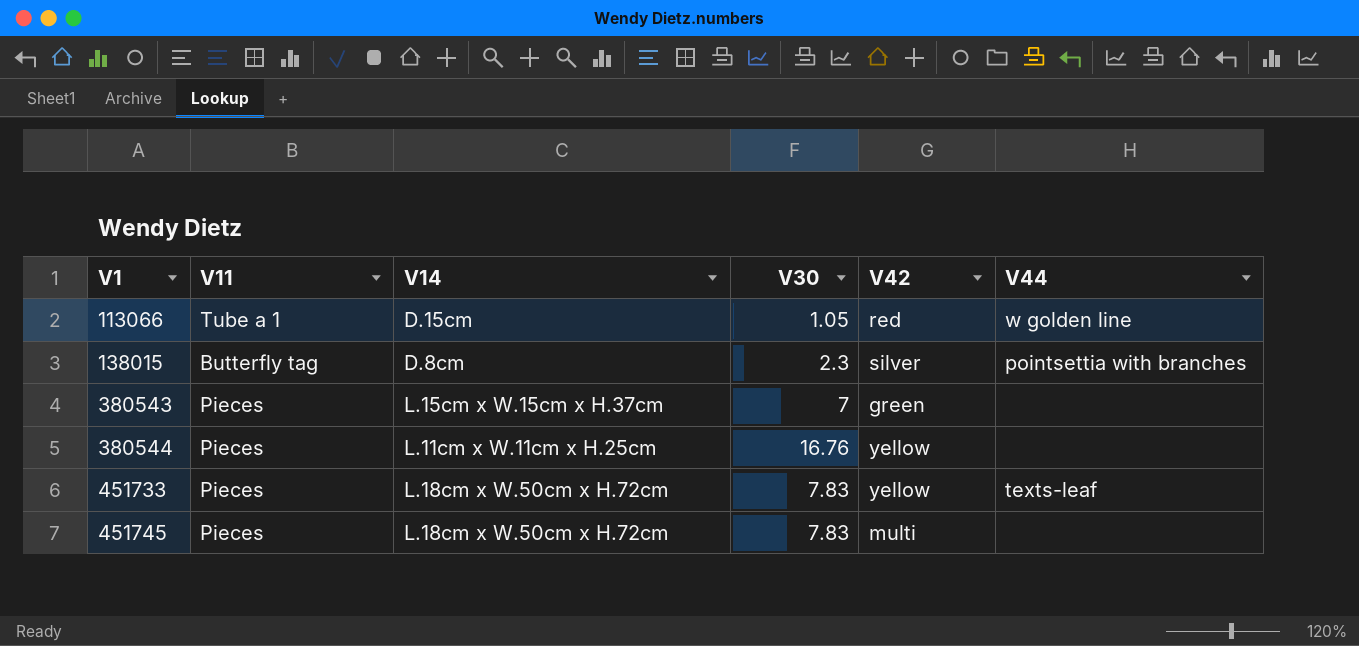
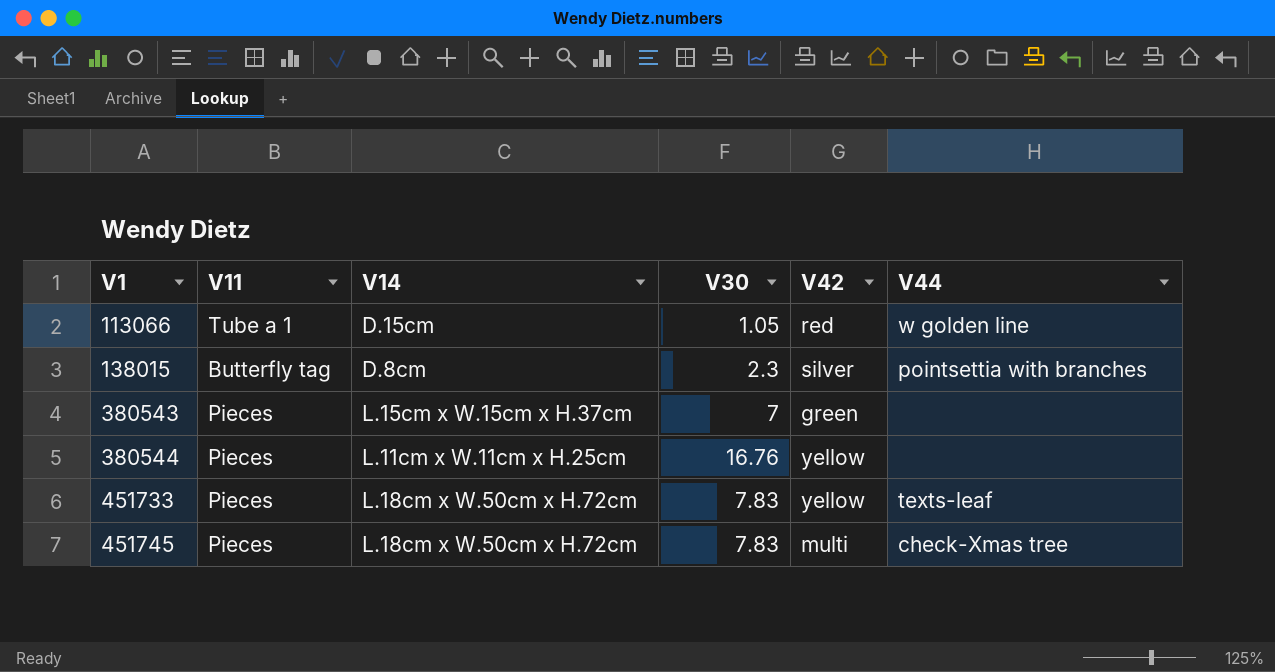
451745 | V44: none -> check-Xmas tree

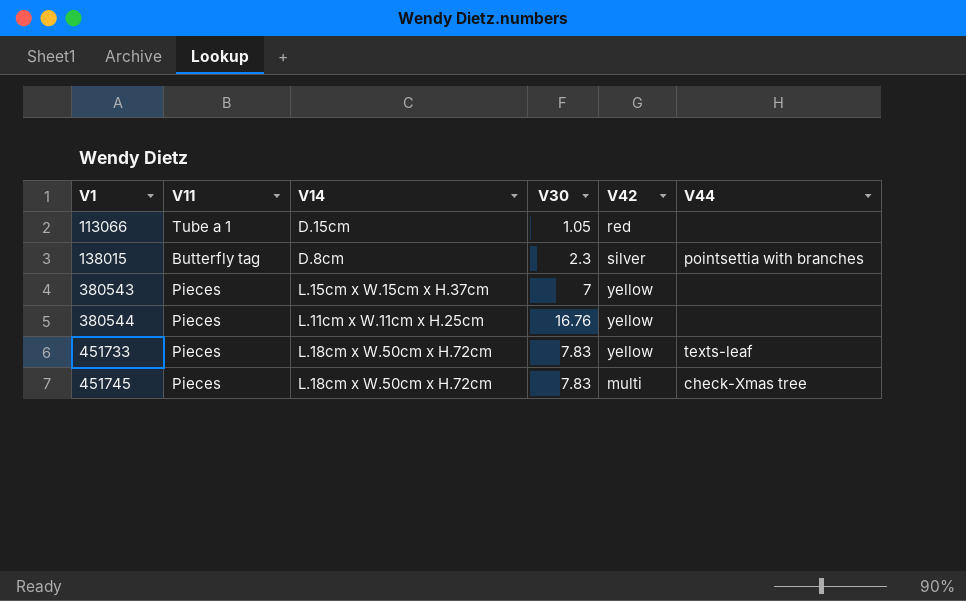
113066 | V44: w golden line -> none
380543 | V42: green -> yellow

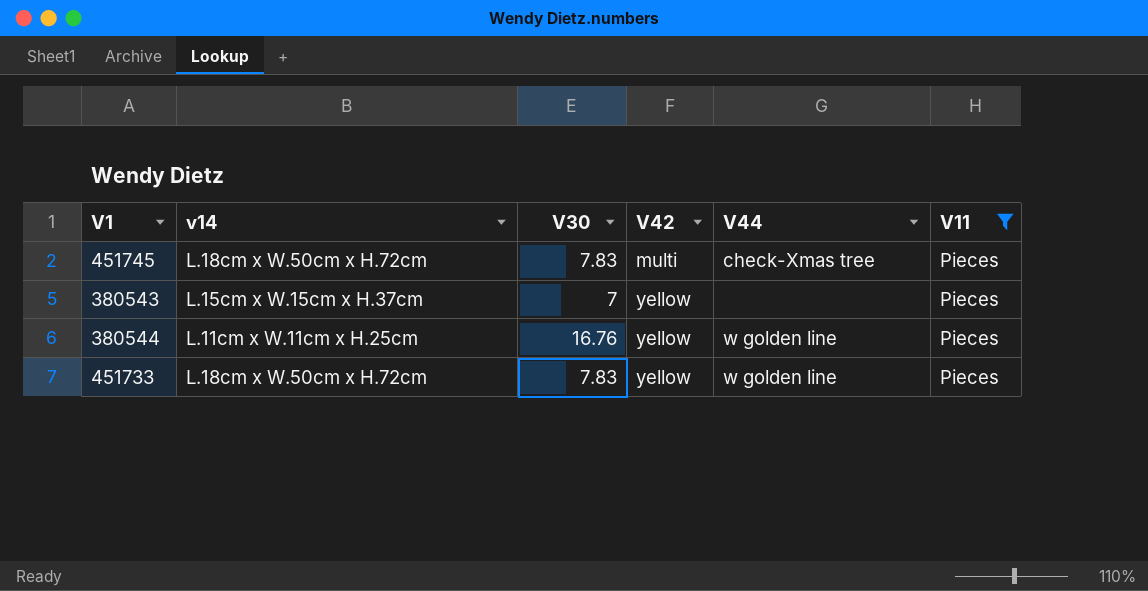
filter: none -> V11 = Pieces
row order: V1 ascending -> V42 ascending
column name: V14 -> v14
column V11 | position: 2 -> 6
380544 | V44: none -> w golden line
451733 | V44: texts-leaf -> w golden line

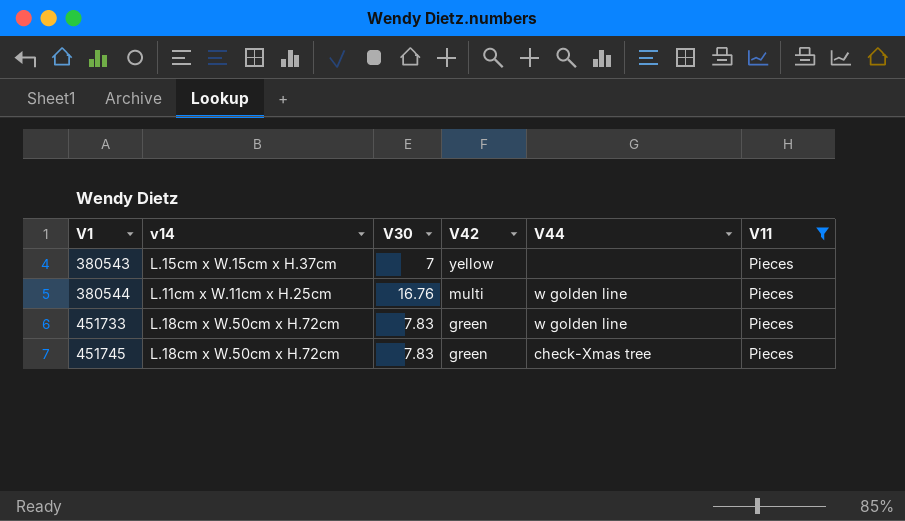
row order: V42 ascending -> V1 ascending
380544 | V42: yellow -> multi
451733 | V42: yellow -> green
451745 | V42: multi -> green

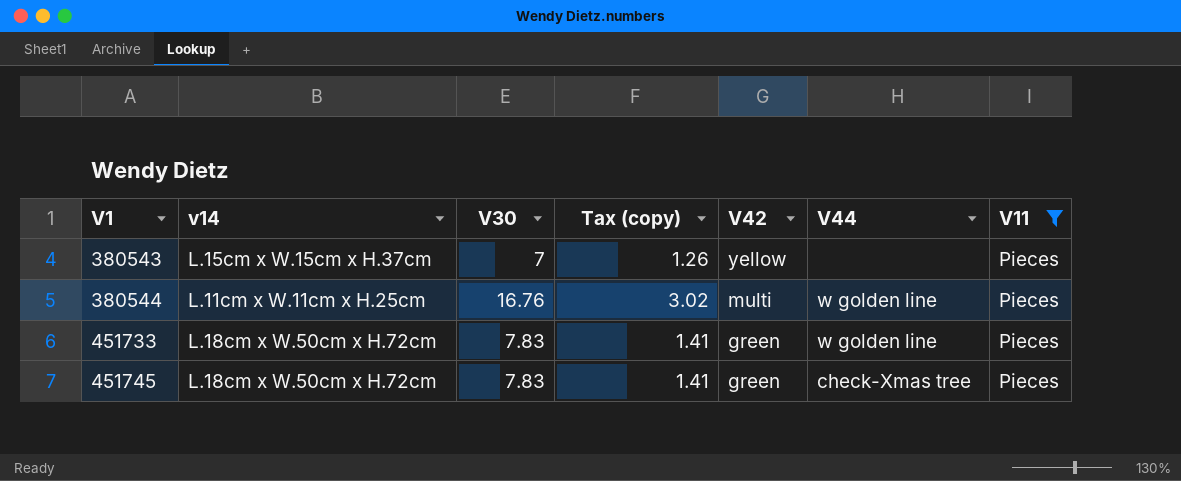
column Tax (copy) | formula: none -> [V30] * 0.18

